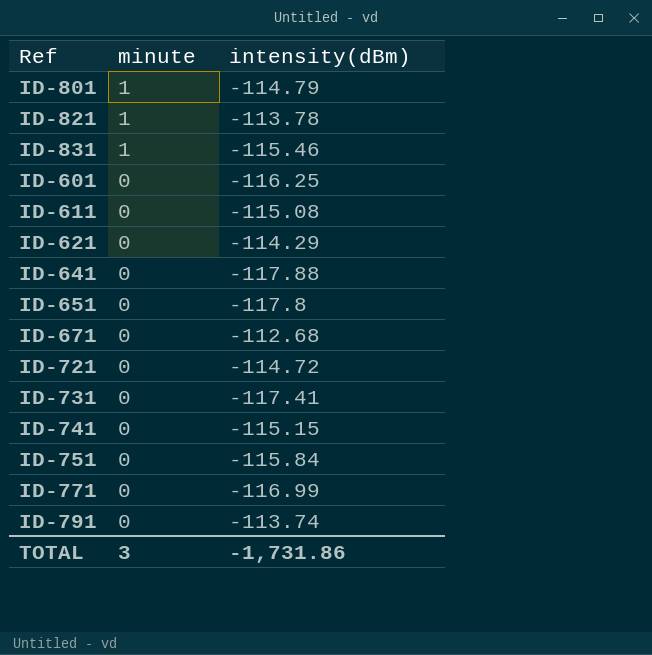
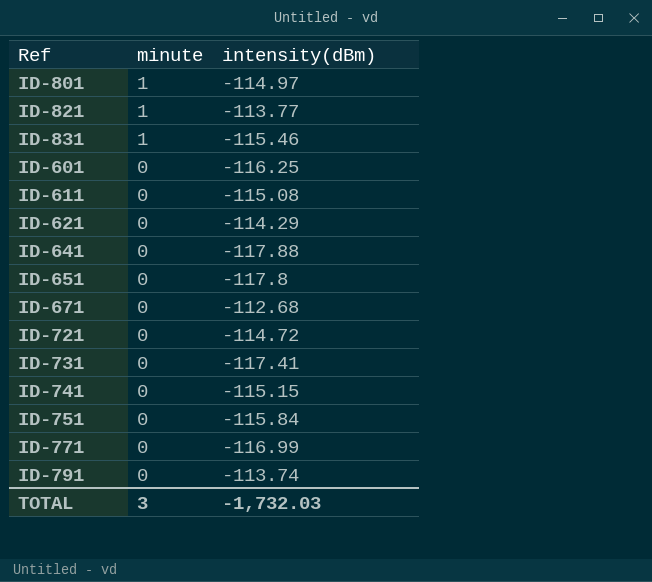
ID-801 | intensity(dBm): -114.79 -> -114.97
ID-821 | intensity(dBm): -113.78 -> -113.77
TOTAL | intensity(dBm): -1,731.86 -> -1,732.03

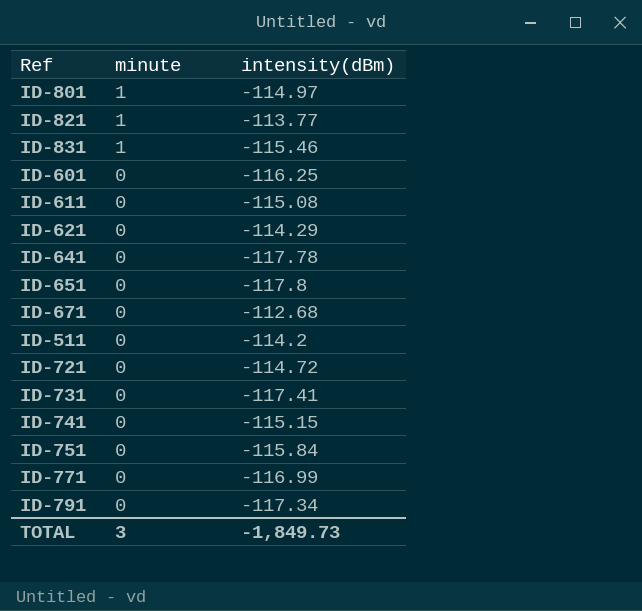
ID-641 | intensity(dBm): -117.88 -> -117.78
row ID-511: none -> 0 | -114.2
ID-791 | intensity(dBm): -113.74 -> -117.34
TOTAL | intensity(dBm): -1,732.03 -> -1,849.73

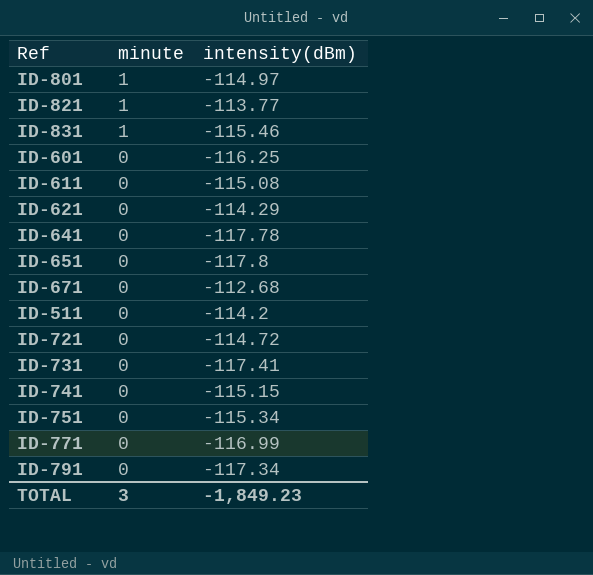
ID-751 | intensity(dBm): -115.84 -> -115.34
TOTAL | intensity(dBm): -1,849.73 -> -1,849.23

